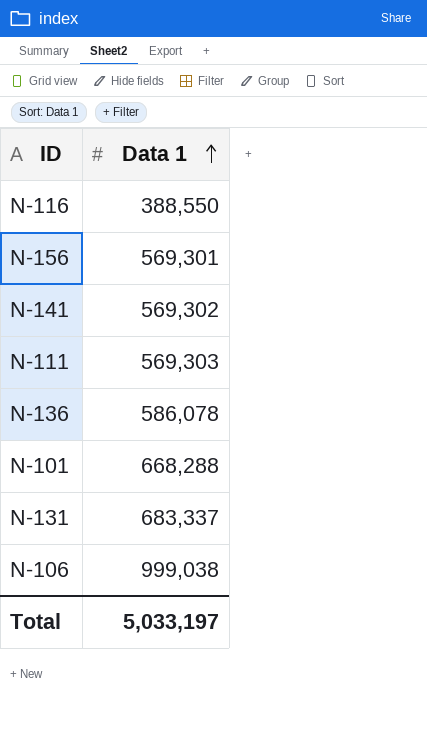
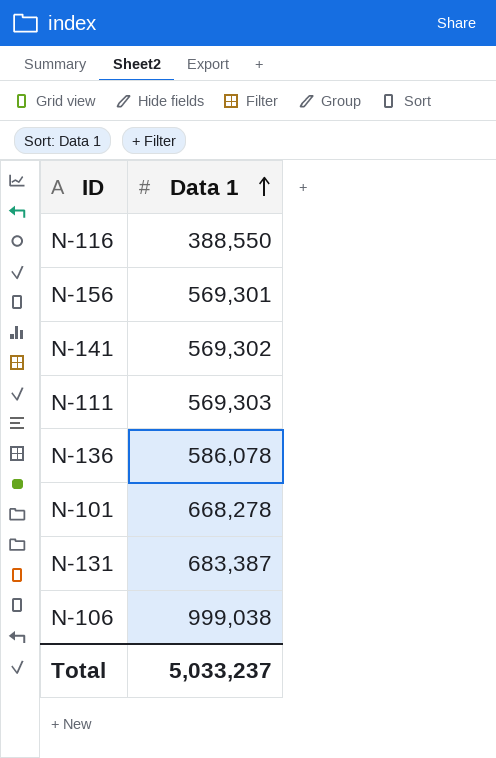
N-101 | Data 1: 668,288 -> 668,278
N-131 | Data 1: 683,337 -> 683,387
Total | Data 1: 5,033,197 -> 5,033,237

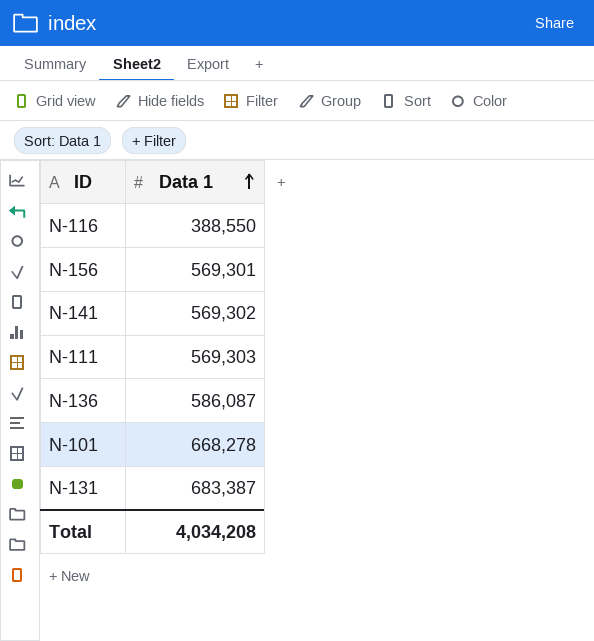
row N-106: 999,038 -> none
N-136 | Data 1: 586,078 -> 586,087
Total | Data 1: 5,033,237 -> 4,034,208

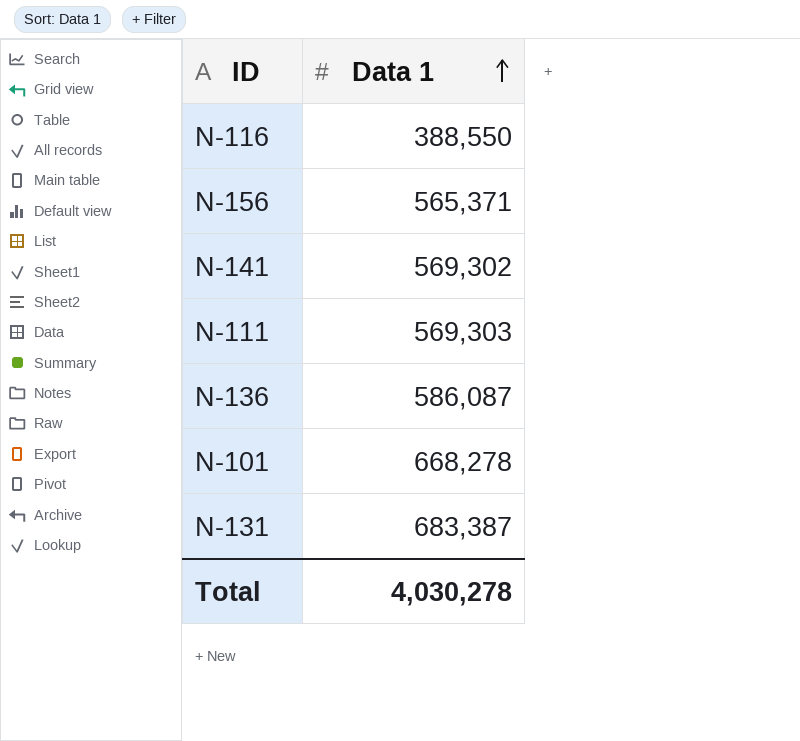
N-156 | Data 1: 569,301 -> 565,371
Total | Data 1: 4,034,208 -> 4,030,278

